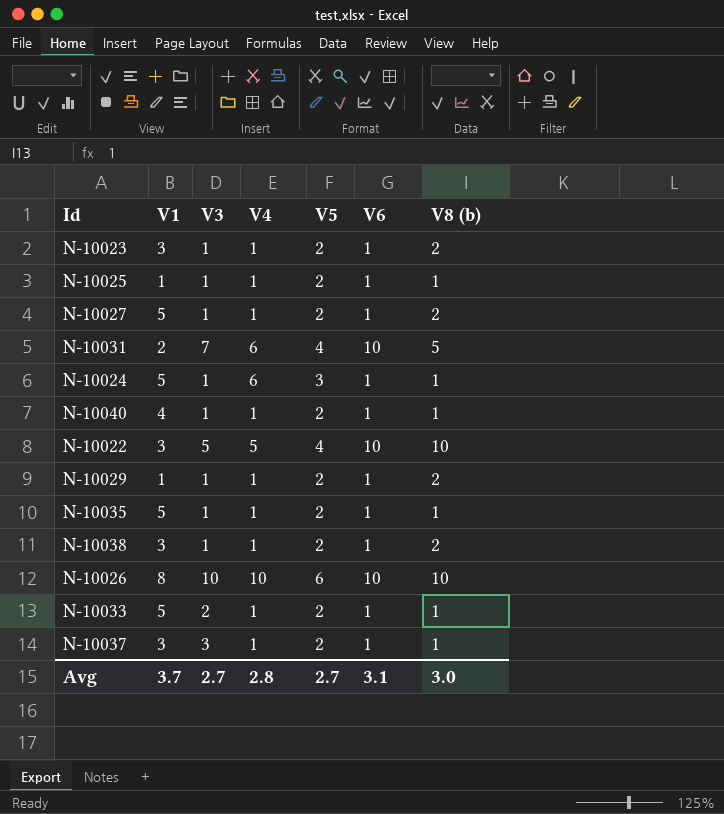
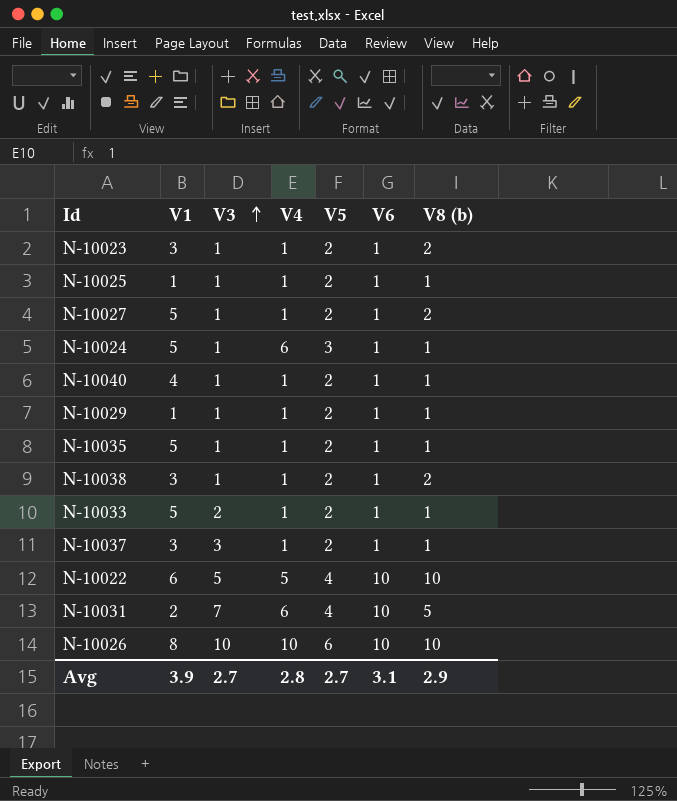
row order: none -> V3 ascending
N-10029 | V8 (b): 2 -> 1
N-10022 | V1: 3 -> 6
Avg | V1: 3.7 -> 3.9
Avg | V8 (b): 3.0 -> 2.9

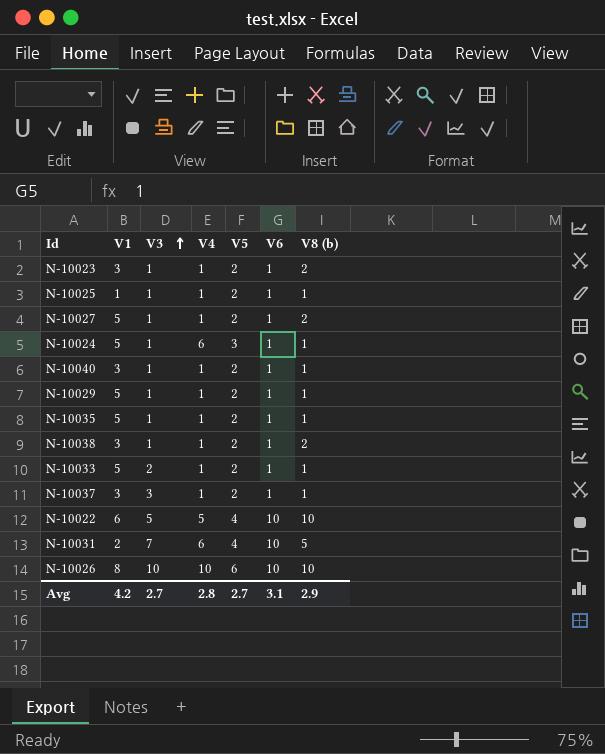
N-10040 | V1: 4 -> 3
N-10029 | V1: 1 -> 5
Avg | V1: 3.9 -> 4.2

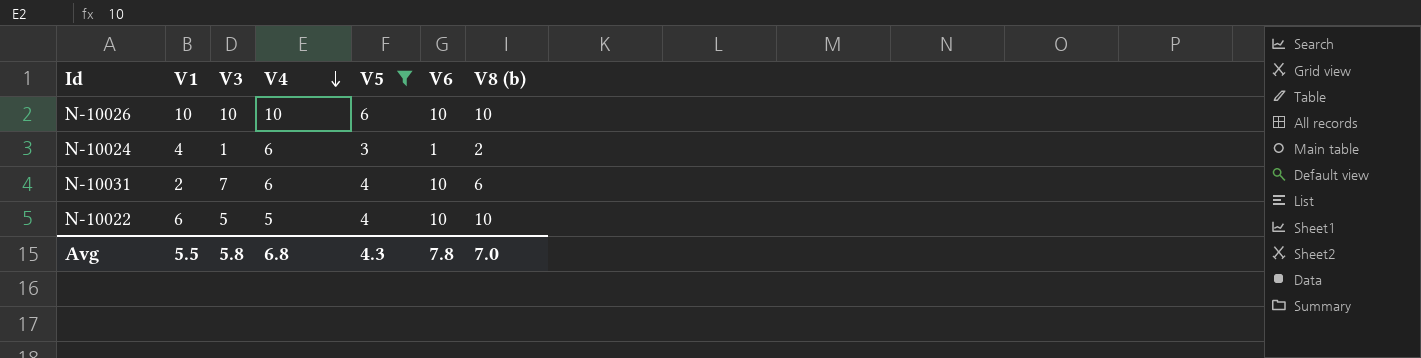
filter: none -> V5 != 2
row order: V3 ascending -> V4 descending
N-10026 | V1: 8 -> 10
N-10024 | V1: 5 -> 4
N-10024 | V8 (b): 1 -> 2
N-10031 | V8 (b): 5 -> 6
Avg | V1: 4.2 -> 5.5
Avg | V3: 2.7 -> 5.8
Avg | V4: 2.8 -> 6.8
Avg | V5: 2.7 -> 4.3
Avg | V6: 3.1 -> 7.8
Avg | V8 (b): 2.9 -> 7.0

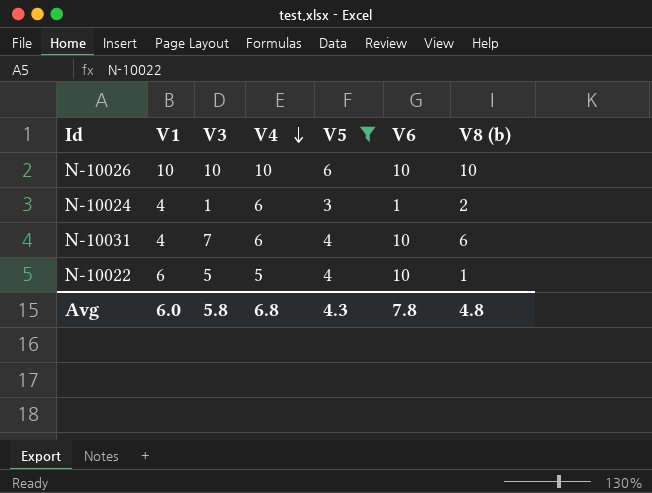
N-10031 | V1: 2 -> 4
N-10022 | V8 (b): 10 -> 1
Avg | V1: 5.5 -> 6.0
Avg | V8 (b): 7.0 -> 4.8

